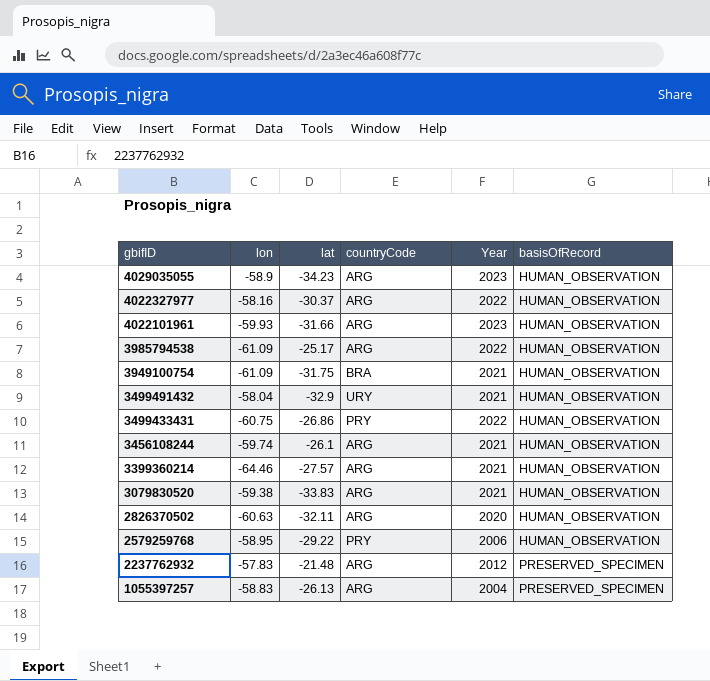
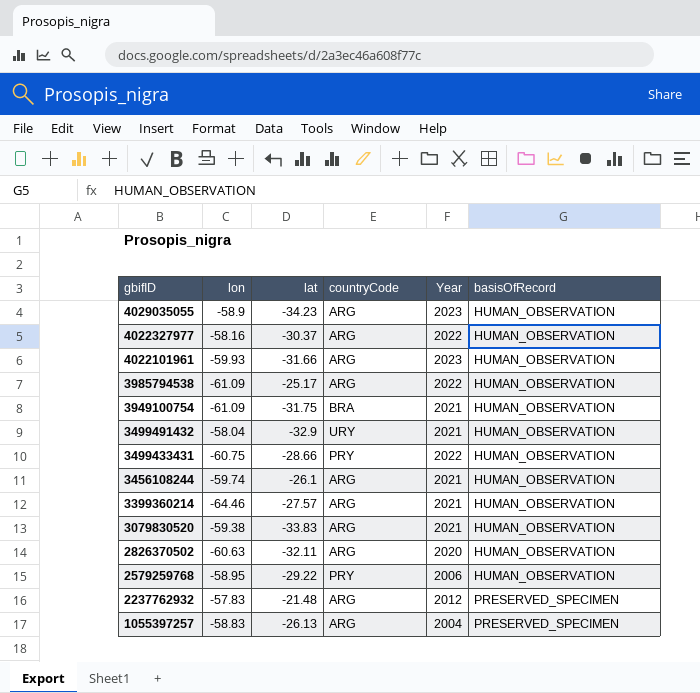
3499433431 | lat: -26.86 -> -28.66

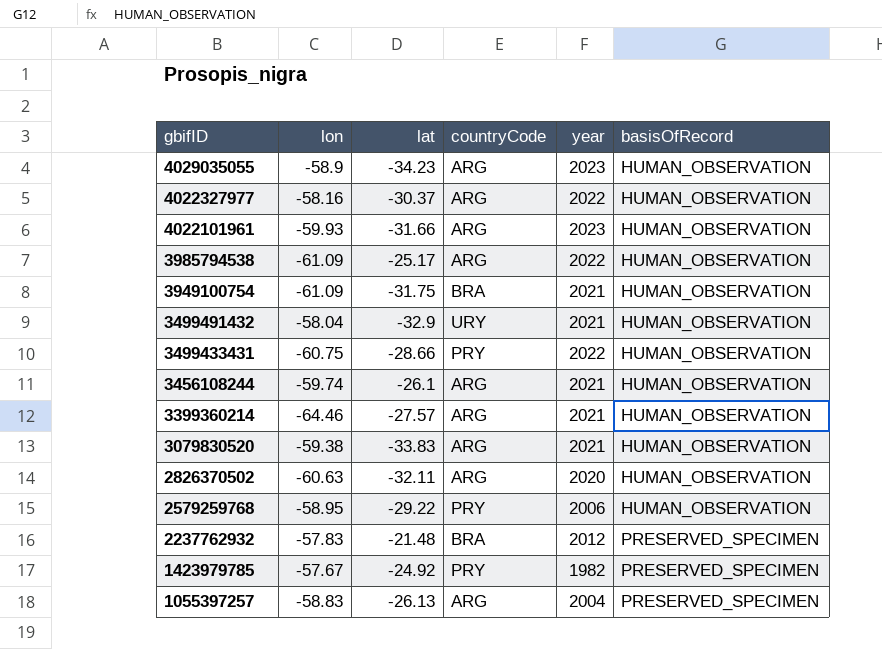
column name: Year -> year
2237762932 | countryCode: ARG -> BRA
row 1423979785: none -> -57.67 | -24.92 | PRY | 1982 | PRESERVED_SPECIMEN

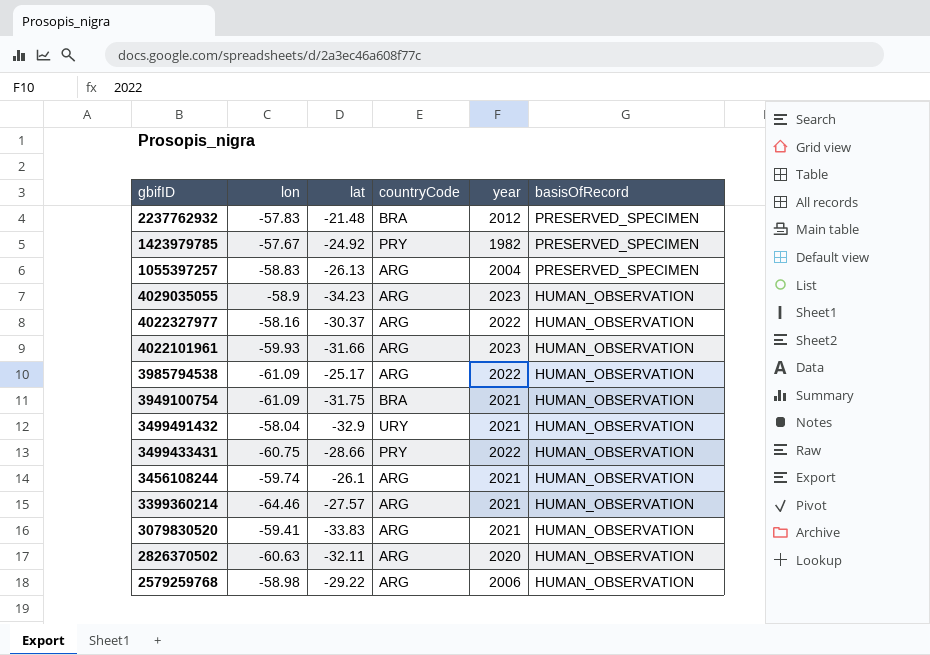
row order: gbifID descending -> basisOfRecord descending
3079830520 | lon: -59.38 -> -59.41
2579259768 | lon: -58.95 -> -58.98
2579259768 | countryCode: PRY -> ARG

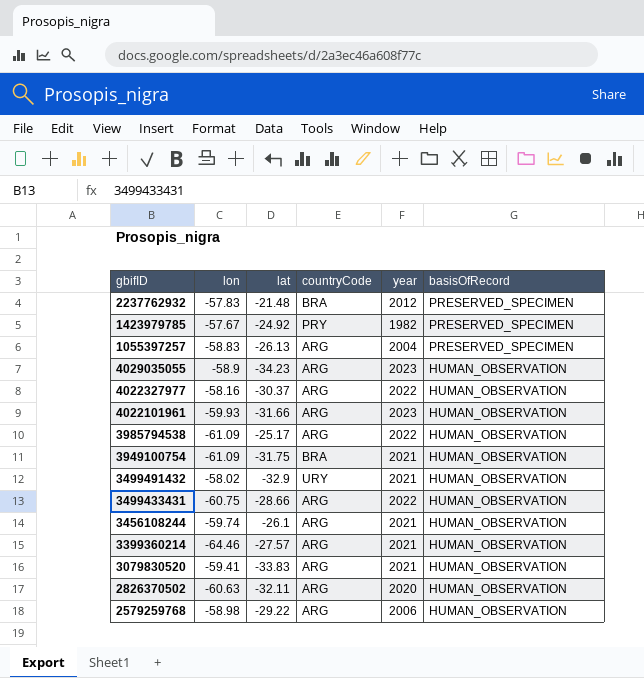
3499491432 | lon: -58.04 -> -58.02
3499433431 | countryCode: PRY -> ARG

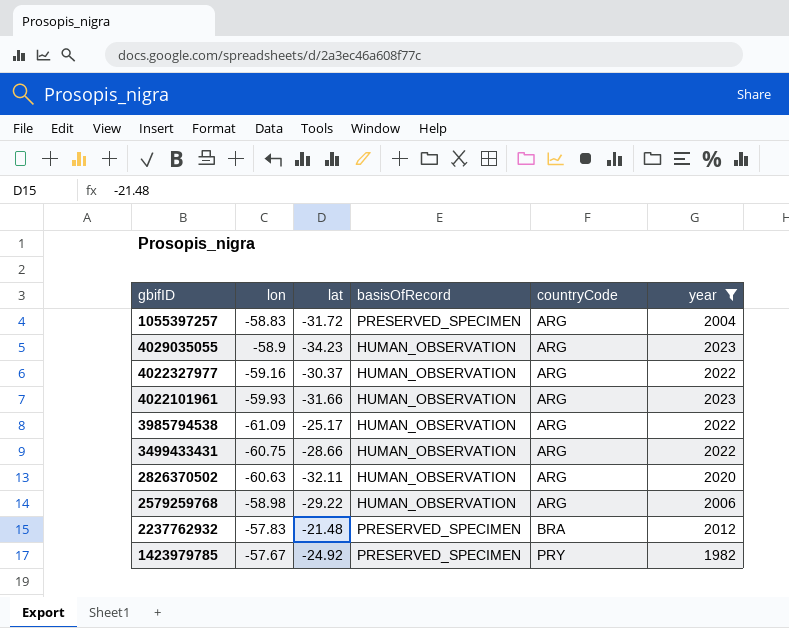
filter: none -> year != 2021
row order: basisOfRecord descending -> countryCode ascending
column basisOfRecord | position: 6 -> 4
1055397257 | lat: -26.13 -> -31.72
4022327977 | lon: -58.16 -> -59.16

